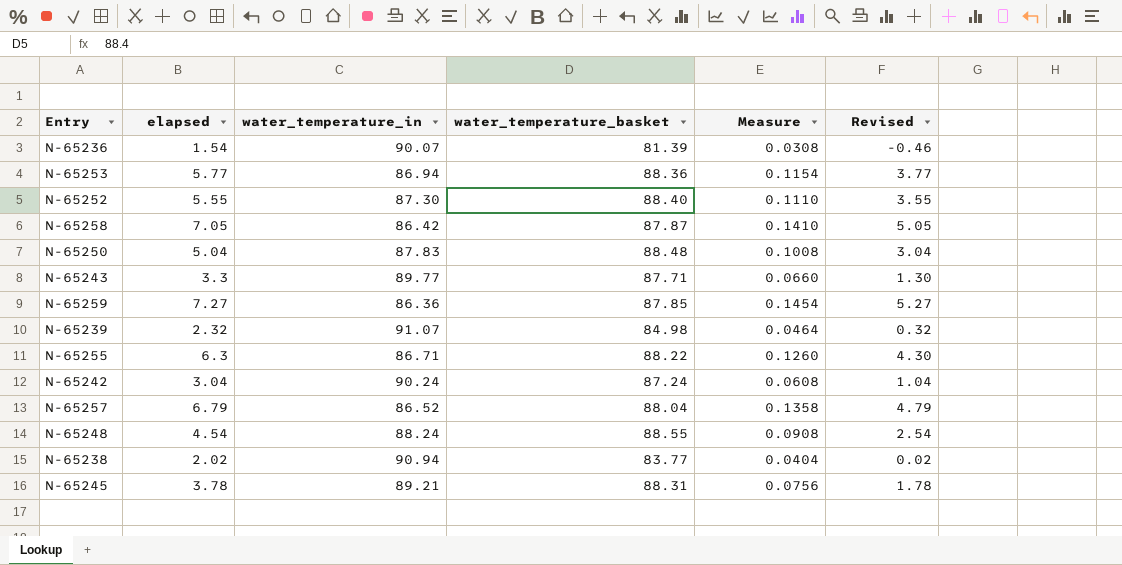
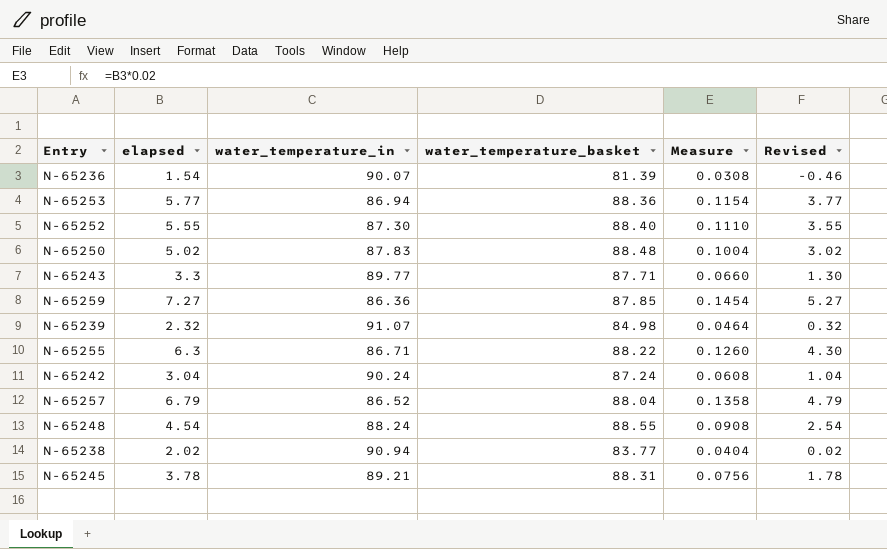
row N-65258: 7.05 | 86.42 | 87.87 | 0.1410 | 5.05 -> none
N-65250 | elapsed: 5.04 -> 5.02
N-65250 | Measure: 0.1008 -> 0.1004
N-65250 | Revised: 3.04 -> 3.02

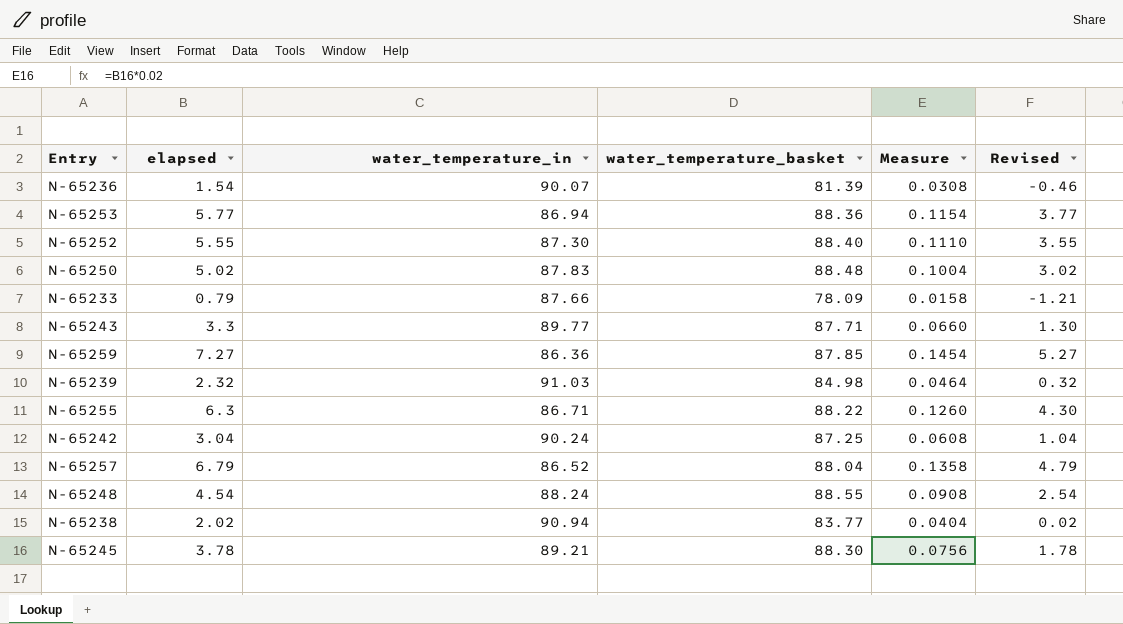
row N-65233: none -> 0.79 | 87.66 | 78.09 | 0.0158 | -1.21
N-65239 | water_temperature_in: 91.07 -> 91.03
N-65242 | water_temperature_basket: 87.24 -> 87.25
N-65245 | water_temperature_basket: 88.31 -> 88.30

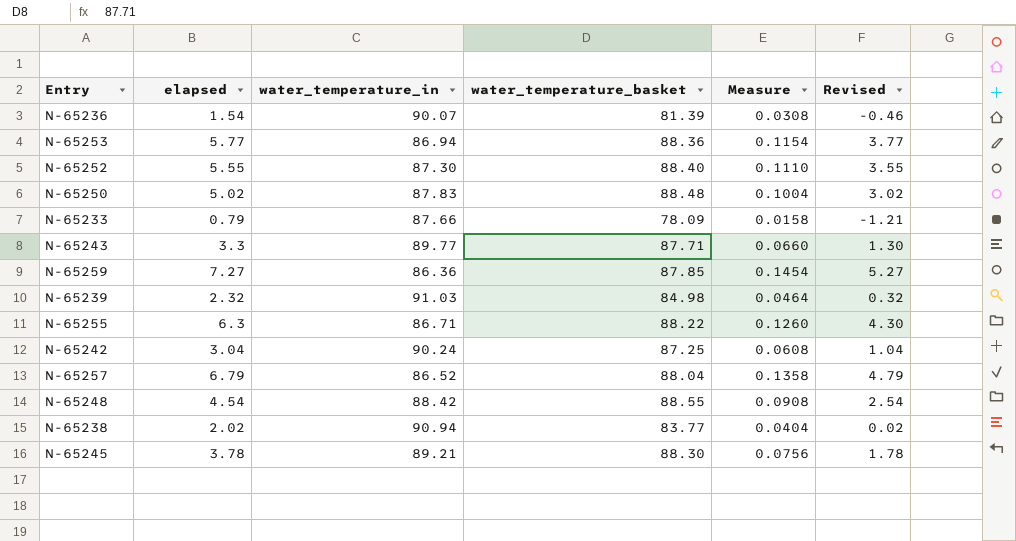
N-65248 | water_temperature_in: 88.24 -> 88.42

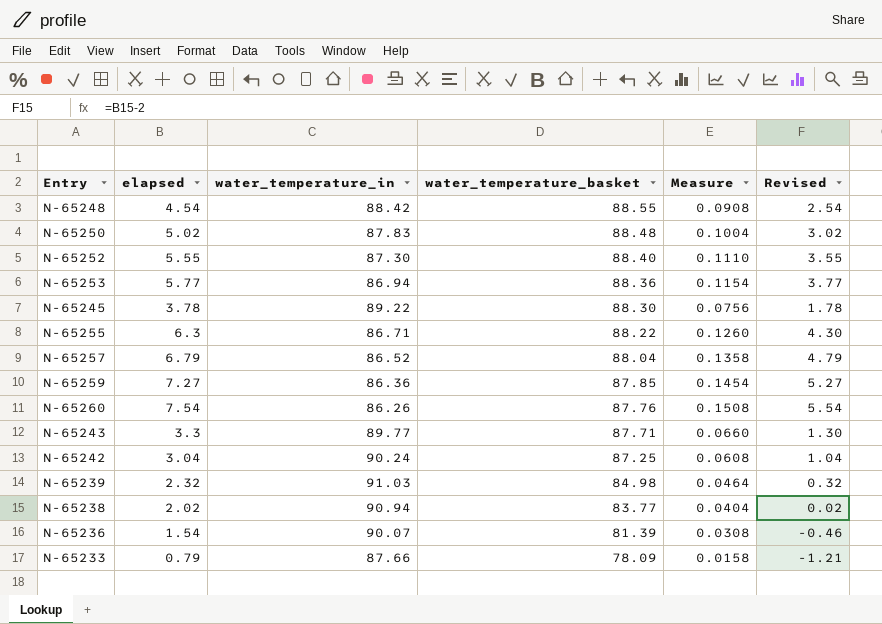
row order: none -> water_temperature_basket descending
N-65245 | water_temperature_in: 89.21 -> 89.22
row N-65260: none -> 7.54 | 86.26 | 87.76 | 0.1508 | 5.54

